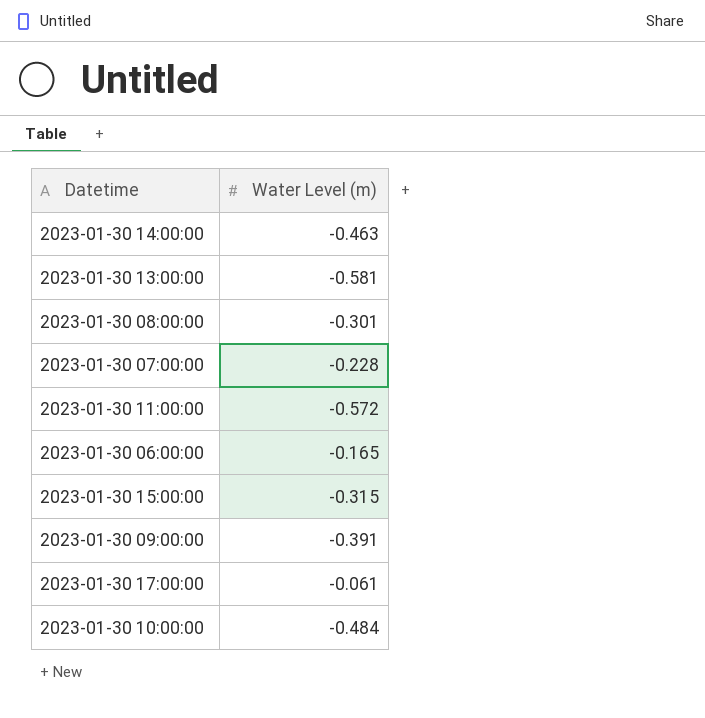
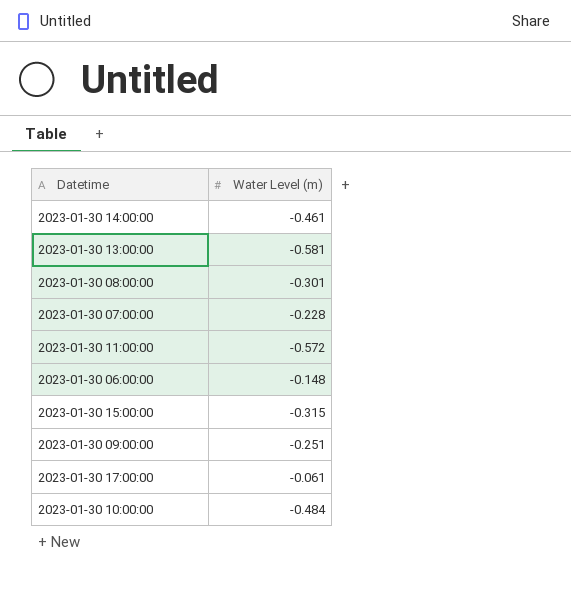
2023-01-30 14:00:00 | Water Level (m): -0.463 -> -0.461
2023-01-30 06:00:00 | Water Level (m): -0.165 -> -0.148
2023-01-30 09:00:00 | Water Level (m): -0.391 -> -0.251

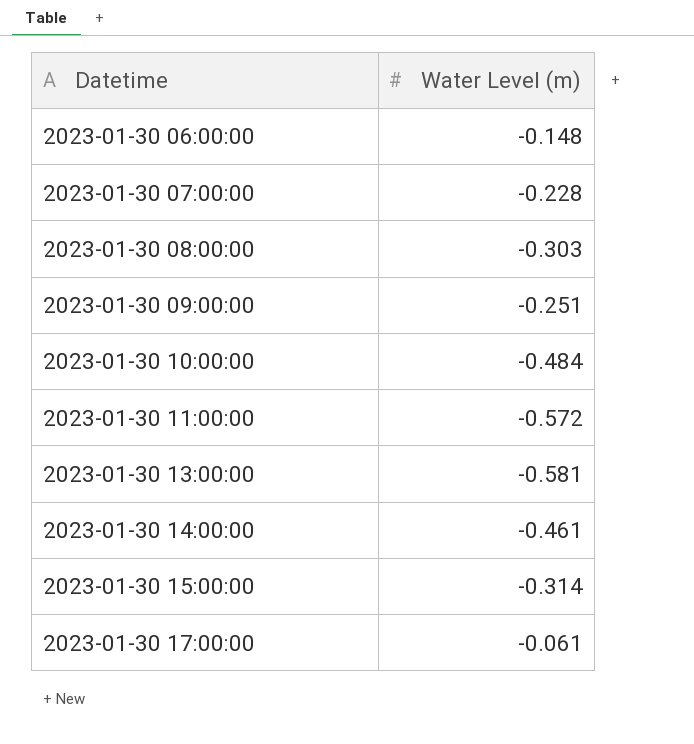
row order: none -> Datetime ascending
2023-01-30 08:00:00 | Water Level (m): -0.301 -> -0.303
2023-01-30 15:00:00 | Water Level (m): -0.315 -> -0.314

